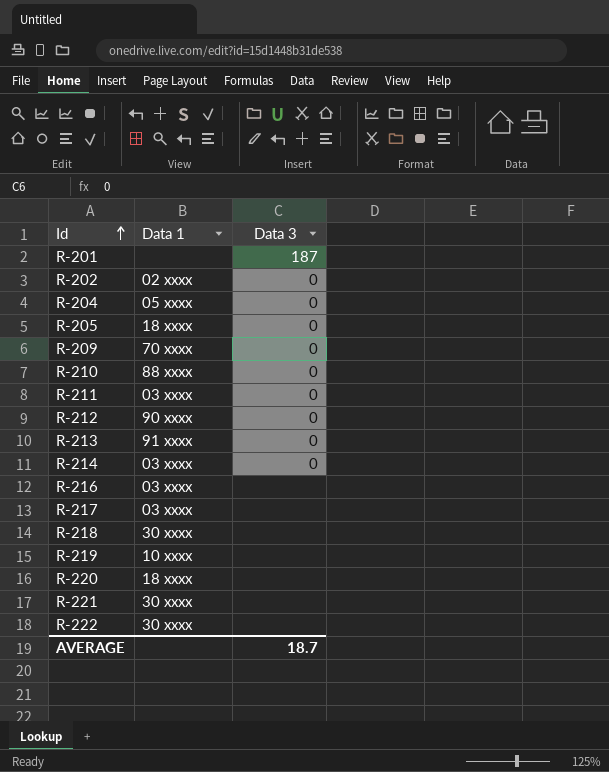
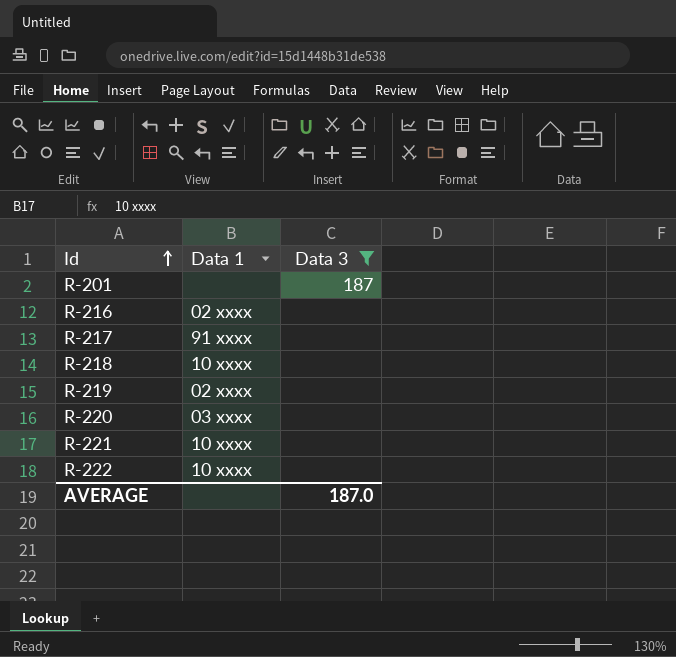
filter: none -> Data 3 != 0
R-216 | Data 1: 03 xxxx -> 02 xxxx
R-217 | Data 1: 03 xxxx -> 91 xxxx
R-218 | Data 1: 30 xxxx -> 10 xxxx
R-219 | Data 1: 10 xxxx -> 02 xxxx
R-220 | Data 1: 18 xxxx -> 03 xxxx
R-221 | Data 1: 30 xxxx -> 10 xxxx
R-222 | Data 1: 30 xxxx -> 10 xxxx
AVERAGE | Data 3: 18.7 -> 187.0

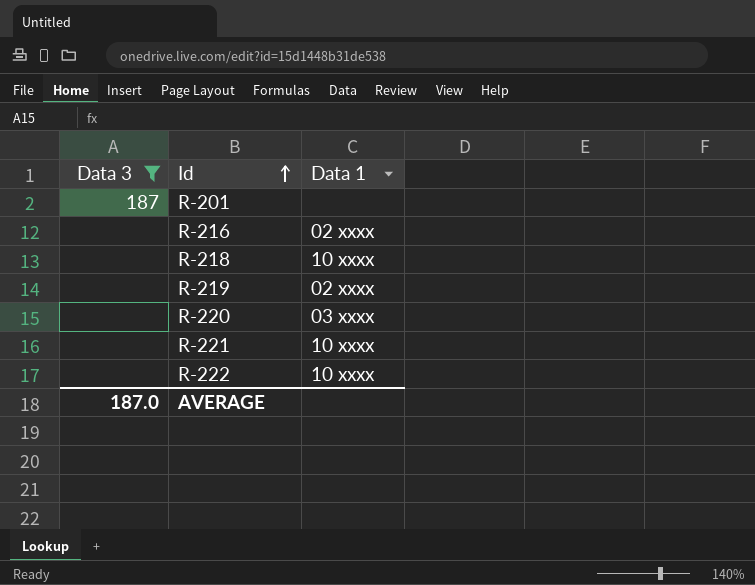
column Data 3 | position: 3 -> 1
row R-217: 91 xxxx | none -> none

